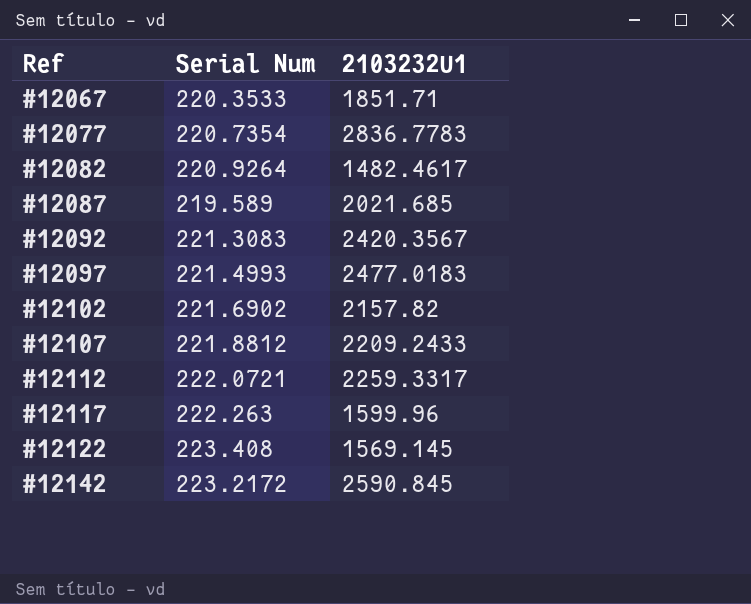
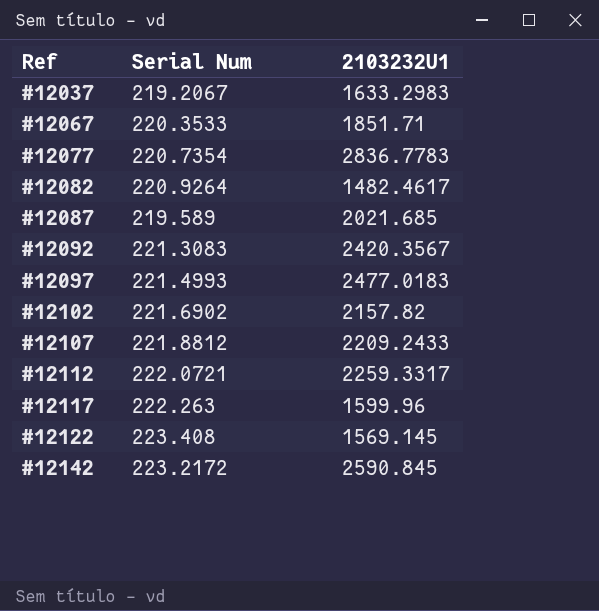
row #12037: none -> 219.2067 | 1633.2983

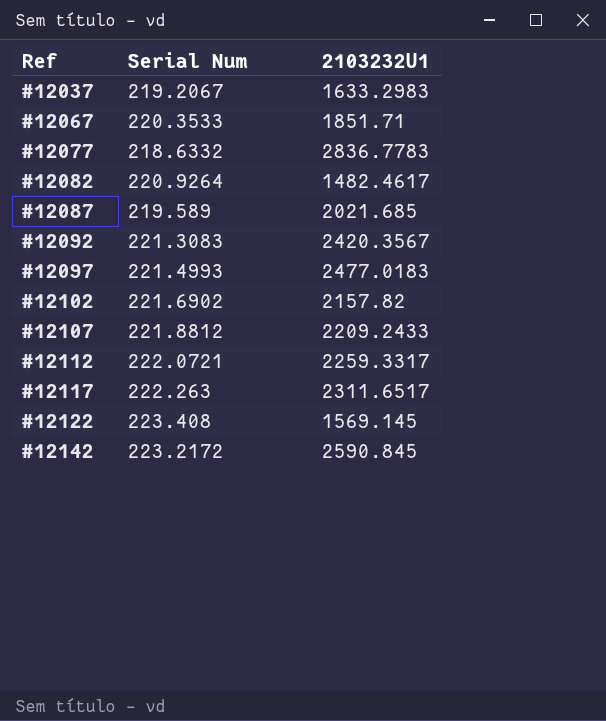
#12077 | Serial Num: 220.7354 -> 218.6332
#12117 | 2103232U1: 1599.96 -> 2311.6517

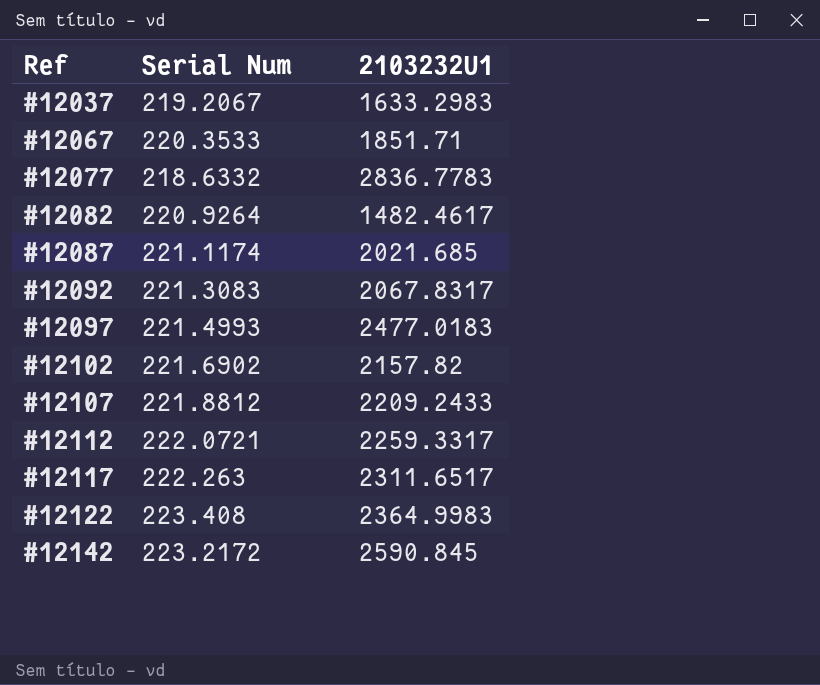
#12087 | Serial Num: 219.589 -> 221.1174
#12092 | 2103232U1: 2420.3567 -> 2067.8317
#12122 | 2103232U1: 1569.145 -> 2364.9983

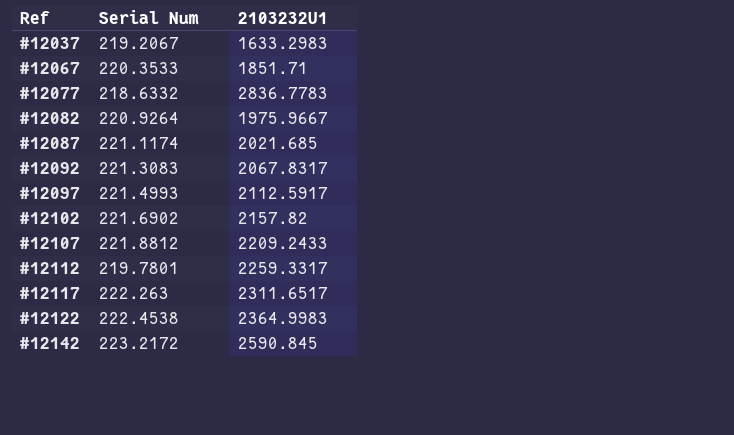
#12082 | 2103232U1: 1482.4617 -> 1975.9667
#12097 | 2103232U1: 2477.0183 -> 2112.5917
#12112 | Serial Num: 222.0721 -> 219.7801
#12122 | Serial Num: 223.408 -> 222.4538

